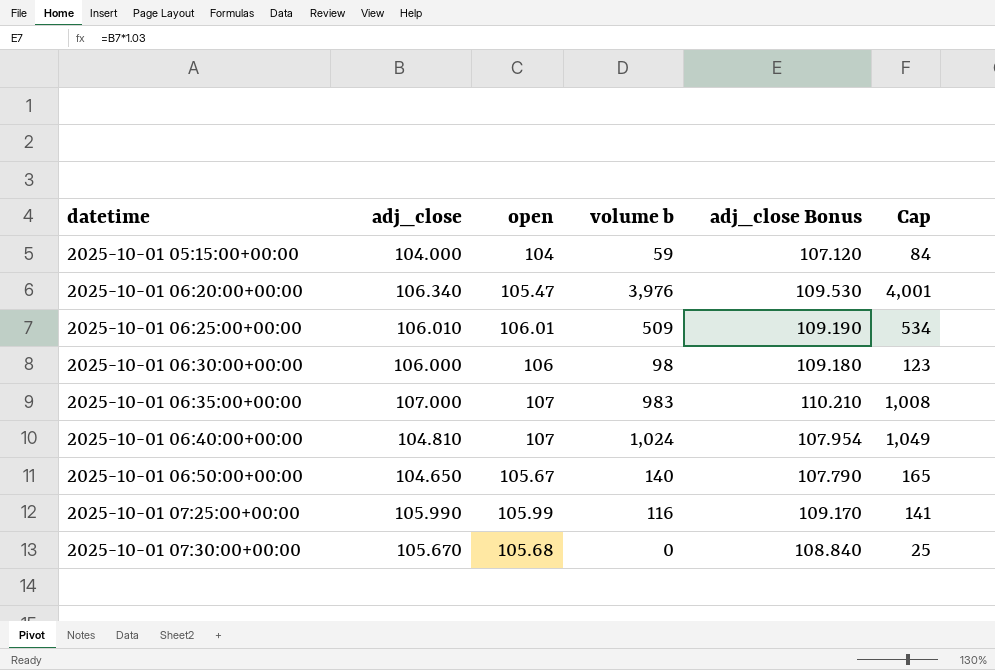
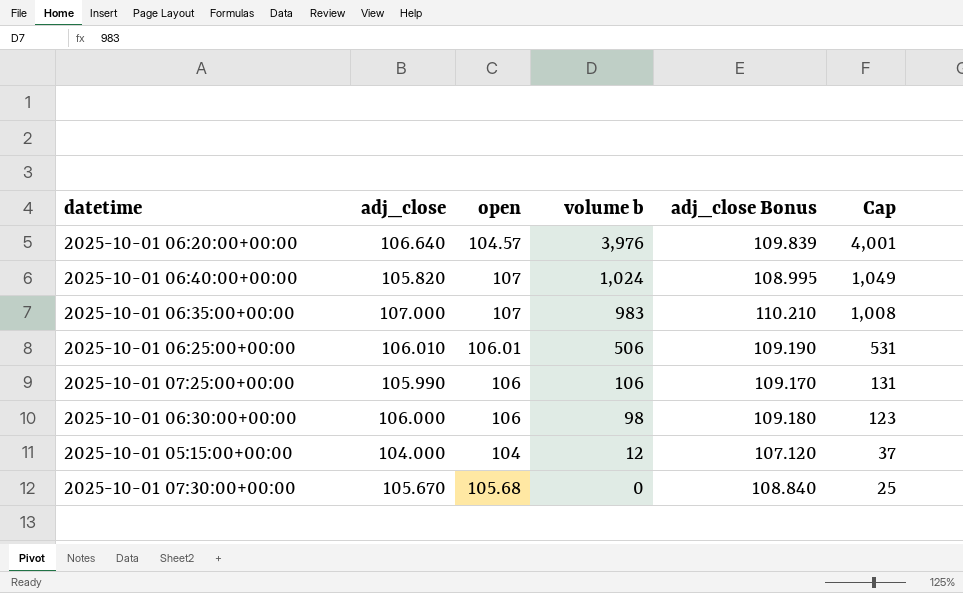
row order: datetime ascending -> volume b descending
row 2025-10-01 06:50:00+00:00: 104.650 | 105.67 | 140 | 107.790 | 165 -> none
2025-10-01 06:20:00+00:00 | adj_close: 106.340 -> 106.640
2025-10-01 06:20:00+00:00 | open: 105.47 -> 104.57
2025-10-01 06:20:00+00:00 | adj_close Bonus: 109.530 -> 109.839
2025-10-01 06:40:00+00:00 | adj_close: 104.810 -> 105.820
2025-10-01 06:40:00+00:00 | adj_close Bonus: 107.954 -> 108.995
2025-10-01 06:25:00+00:00 | volume b: 509 -> 506
2025-10-01 06:25:00+00:00 | Cap: 534 -> 531
2025-10-01 07:25:00+00:00 | open: 105.99 -> 106
2025-10-01 07:25:00+00:00 | volume b: 116 -> 106
2025-10-01 07:25:00+00:00 | Cap: 141 -> 131
2025-10-01 05:15:00+00:00 | volume b: 59 -> 12
2025-10-01 05:15:00+00:00 | Cap: 84 -> 37

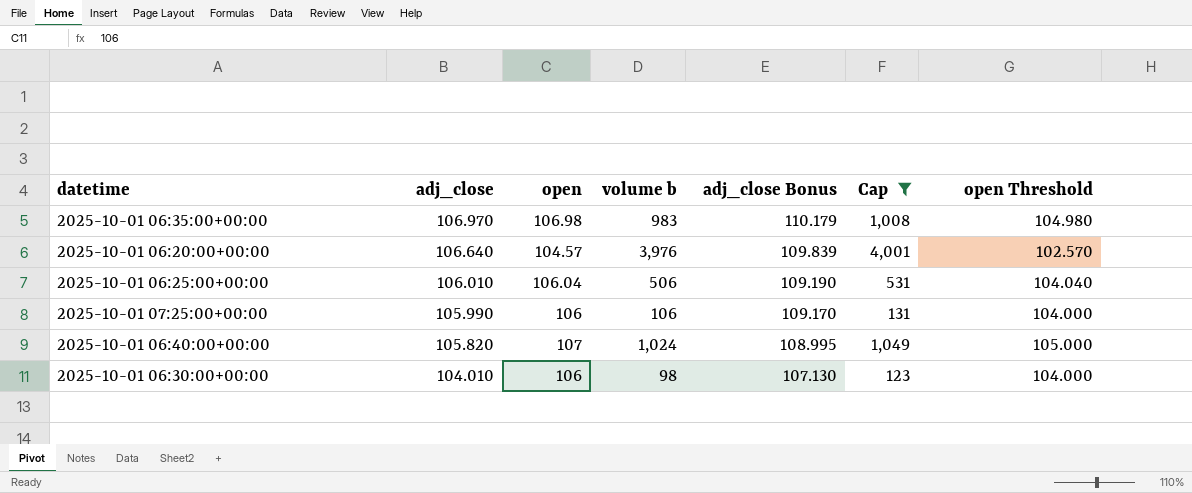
filter: none -> Cap >= 123
row order: volume b descending -> adj_close descending
column open Threshold | formula: none -> [open] - 2
2025-10-01 06:35:00+00:00 | adj_close: 107.000 -> 106.970
2025-10-01 06:35:00+00:00 | open: 107 -> 106.98
2025-10-01 06:35:00+00:00 | adj_close Bonus: 110.210 -> 110.179
2025-10-01 06:25:00+00:00 | open: 106.01 -> 106.04
2025-10-01 06:30:00+00:00 | adj_close: 106.000 -> 104.010
2025-10-01 06:30:00+00:00 | adj_close Bonus: 109.180 -> 107.130

